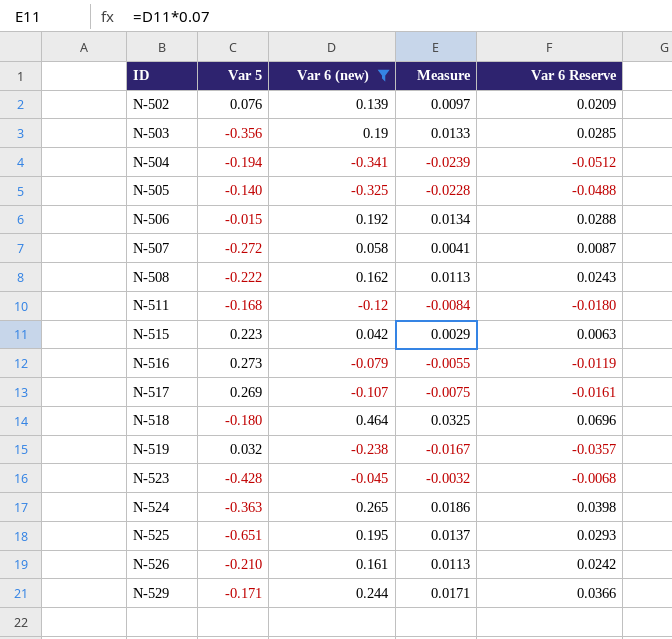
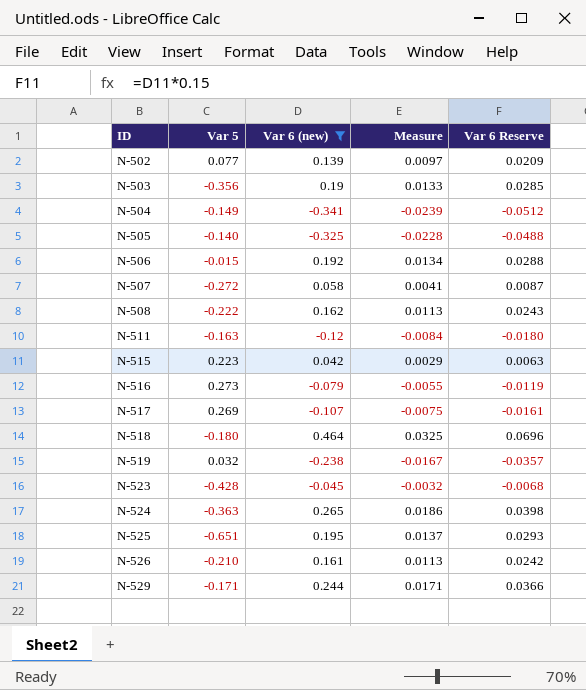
N-502 | Var 5: 0.076 -> 0.077
N-504 | Var 5: -0.194 -> -0.149
N-511 | Var 5: -0.168 -> -0.163

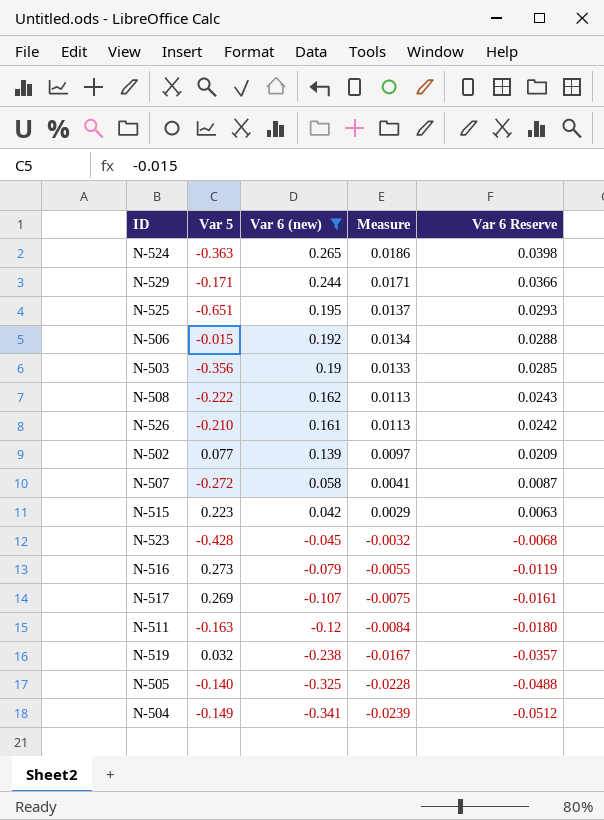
row order: ID ascending -> Var 6 (new) descending
row N-518: -0.180 | 0.464 | 0.0325 | 0.0696 -> none

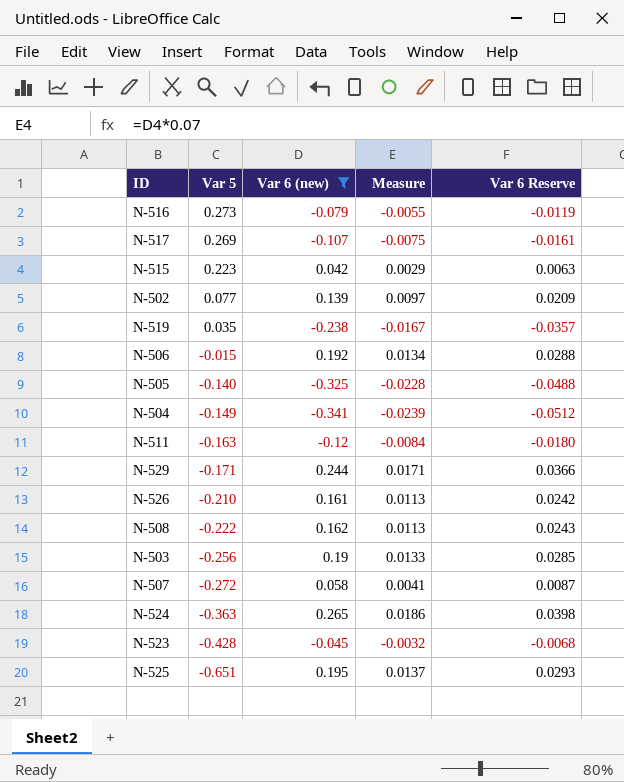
row order: Var 6 (new) descending -> Var 5 descending
N-519 | Var 5: 0.032 -> 0.035
N-503 | Var 5: -0.356 -> -0.256

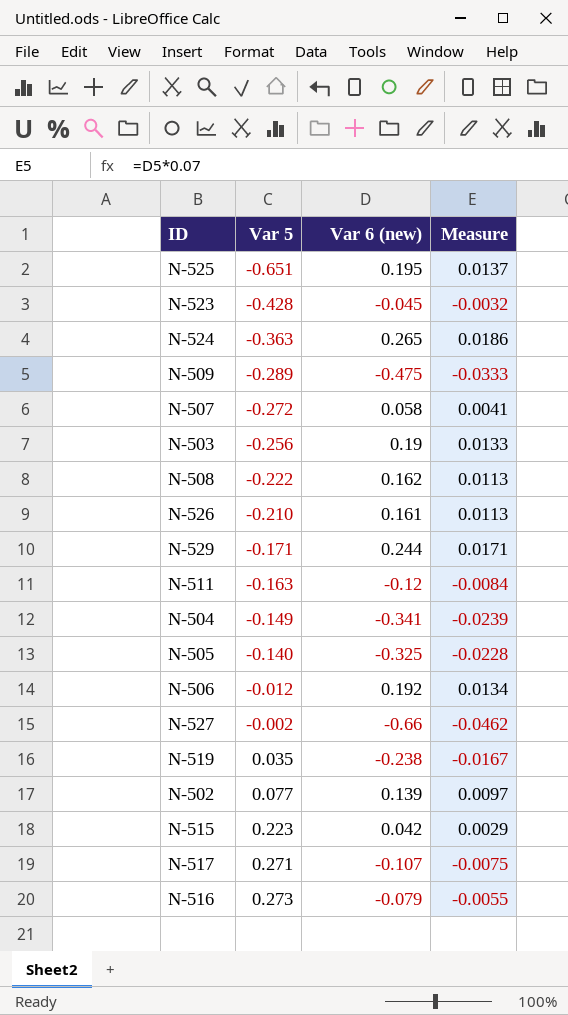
filter: Var 6 (new) >= -0.341 -> none
row order: Var 5 descending -> Var 5 ascending
column Var 6 Reserve | formula: [Var 6 (new)] * 0.15 -> none
N-506 | Var 5: -0.015 -> -0.012
N-517 | Var 5: 0.269 -> 0.271

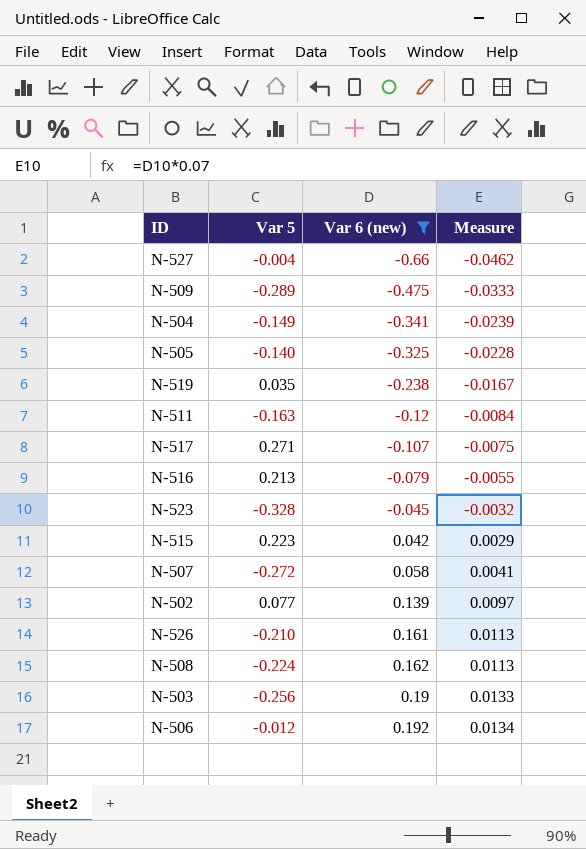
filter: none -> Var 6 (new) <= 0.192
row order: Var 5 ascending -> Var 6 (new) ascending
N-527 | Var 5: -0.002 -> -0.004
N-516 | Var 5: 0.273 -> 0.213
N-523 | Var 5: -0.428 -> -0.328
N-508 | Var 5: -0.222 -> -0.224

